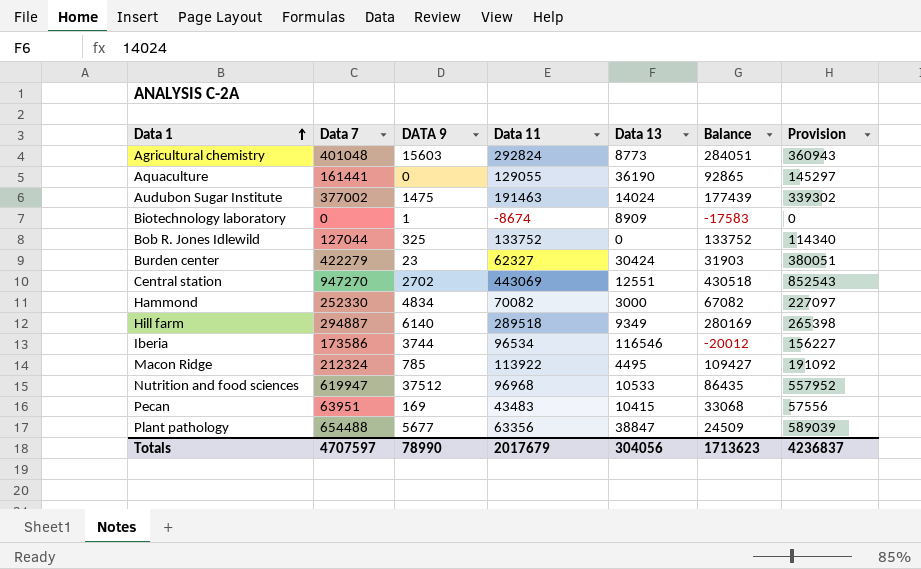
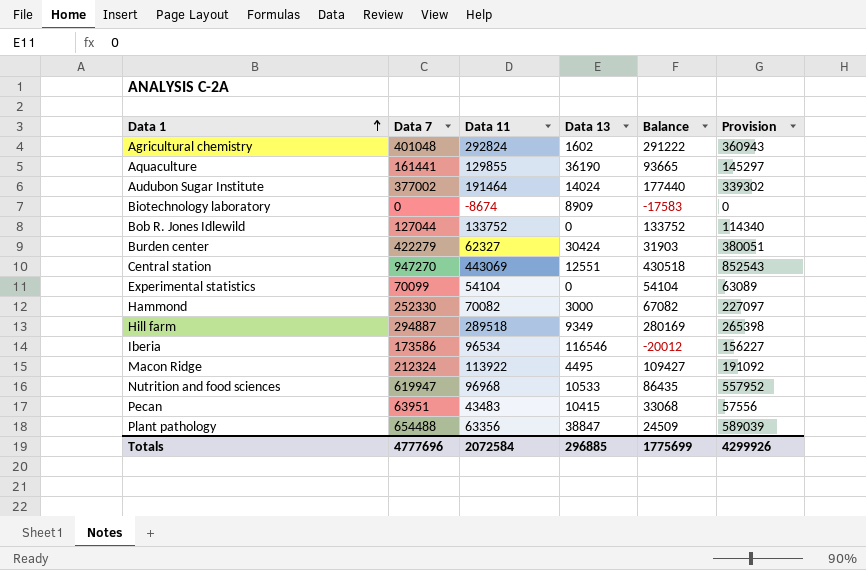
column DATA 9 | position: 3 -> none
Agricultural chemistry | Data 13: 8773 -> 1602
Agricultural chemistry | Balance: 284051 -> 291222
Aquaculture | Data 11: 129055 -> 129855
Aquaculture | Balance: 92865 -> 93665
Audubon Sugar Institute | Data 11: 191463 -> 191464
Audubon Sugar Institute | Balance: 177439 -> 177440
row Experimental statistics: none -> 70099 | 54104 | 0 | 54104 | 63089
Totals | Data 7: 4707597 -> 4777696
Totals | Data 11: 2017679 -> 2072584
Totals | Data 13: 304056 -> 296885
Totals | Balance: 1713623 -> 1775699
Totals | Provision: 4236837 -> 4299926

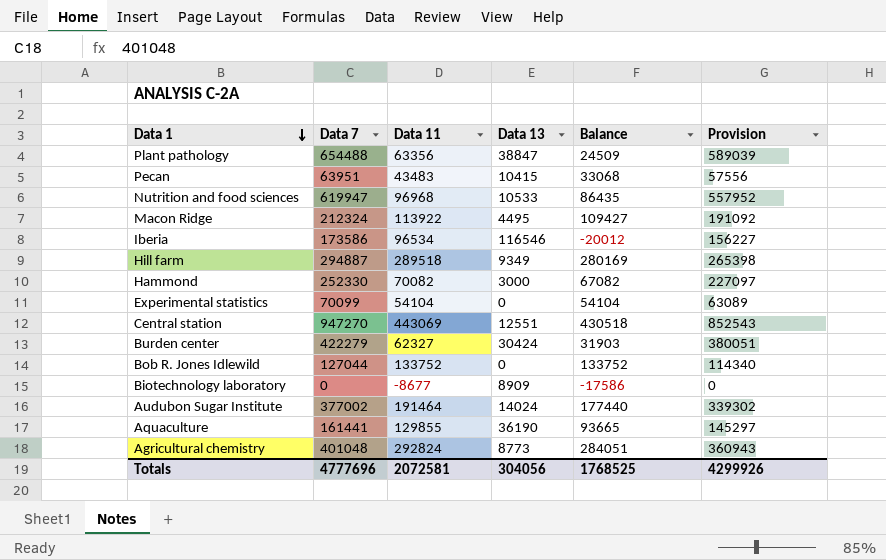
row order: Data 1 ascending -> Data 1 descending
Biotechnology laboratory | Data 11: -8674 -> -8677
Biotechnology laboratory | Balance: -17583 -> -17586
Agricultural chemistry | Data 13: 1602 -> 8773
Agricultural chemistry | Balance: 291222 -> 284051
Totals | Data 11: 2072584 -> 2072581
Totals | Data 13: 296885 -> 304056
Totals | Balance: 1775699 -> 1768525

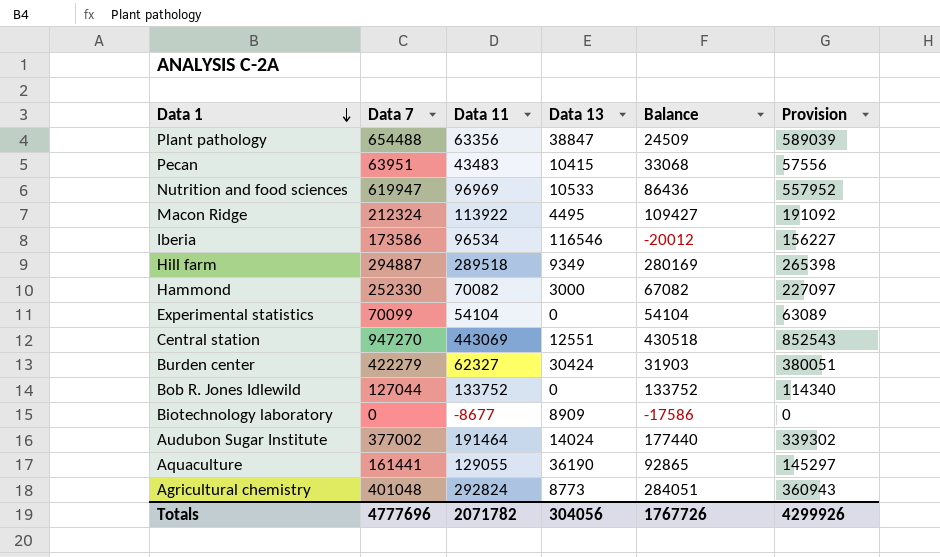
Nutrition and food sciences | Data 11: 96968 -> 96969
Nutrition and food sciences | Balance: 86435 -> 86436
Aquaculture | Data 11: 129855 -> 129055
Aquaculture | Balance: 93665 -> 92865
Totals | Data 11: 2072581 -> 2071782
Totals | Balance: 1768525 -> 1767726

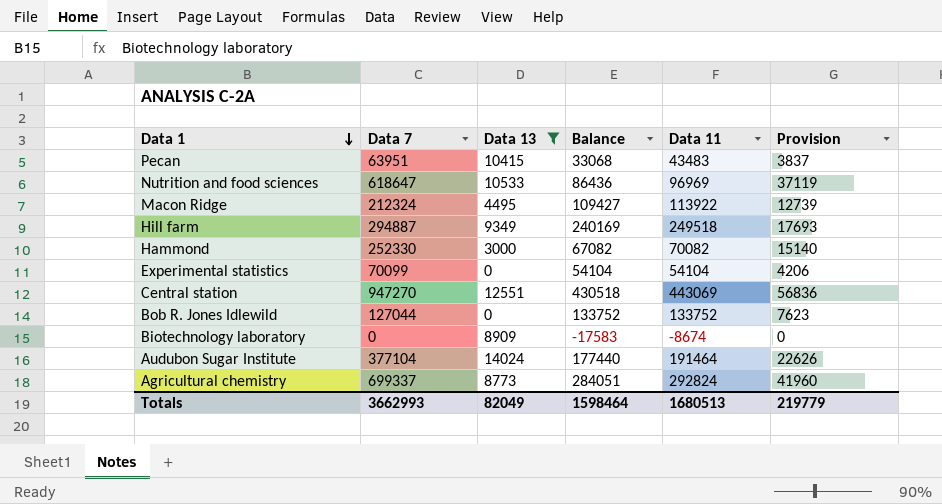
filter: none -> Data 13 <= 14024
column Data 11 | position: 3 -> 5
column Provision | formula: [Data 7] * 0.9 -> [Data 7] * 0.06
Nutrition and food sciences | Data 7: 619947 -> 618647
Hill farm | Balance: 280169 -> 240169
Hill farm | Data 11: 289518 -> 249518
Biotechnology laboratory | Balance: -17586 -> -17583
Biotechnology laboratory | Data 11: -8677 -> -8674
Audubon Sugar Institute | Data 7: 377002 -> 377104
Agricultural chemistry | Data 7: 401048 -> 699337
Totals | Data 7: 4777696 -> 3662993
Totals | Data 13: 304056 -> 82049
Totals | Balance: 1767726 -> 1598464
Totals | Data 11: 2071782 -> 1680513
Totals | Provision: 4299926 -> 219779

